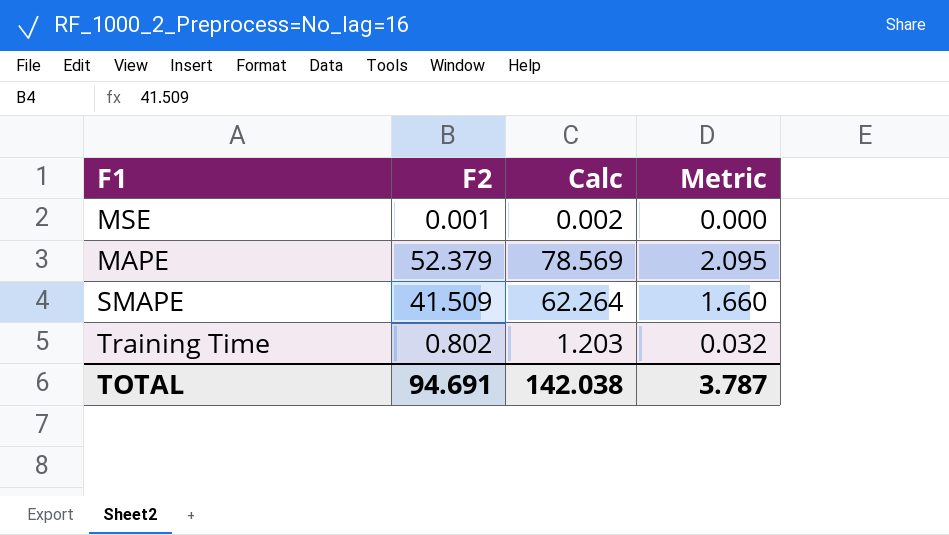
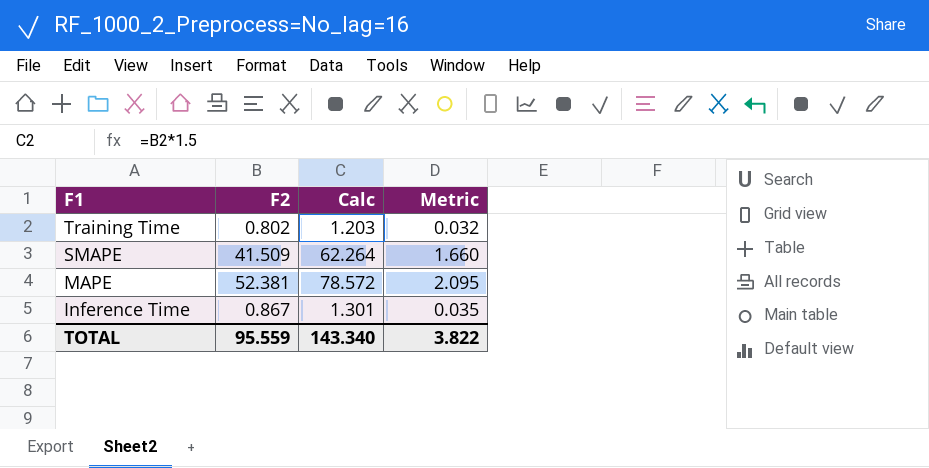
row order: none -> F1 descending
row MSE: 0.001 | 0.002 | 0.000 -> none
MAPE | F2: 52.379 -> 52.381
MAPE | Calc: 78.569 -> 78.572
row Inference Time: none -> 0.867 | 1.301 | 0.035
TOTAL | F2: 94.691 -> 95.559
TOTAL | Calc: 142.038 -> 143.340
TOTAL | Metric: 3.787 -> 3.822

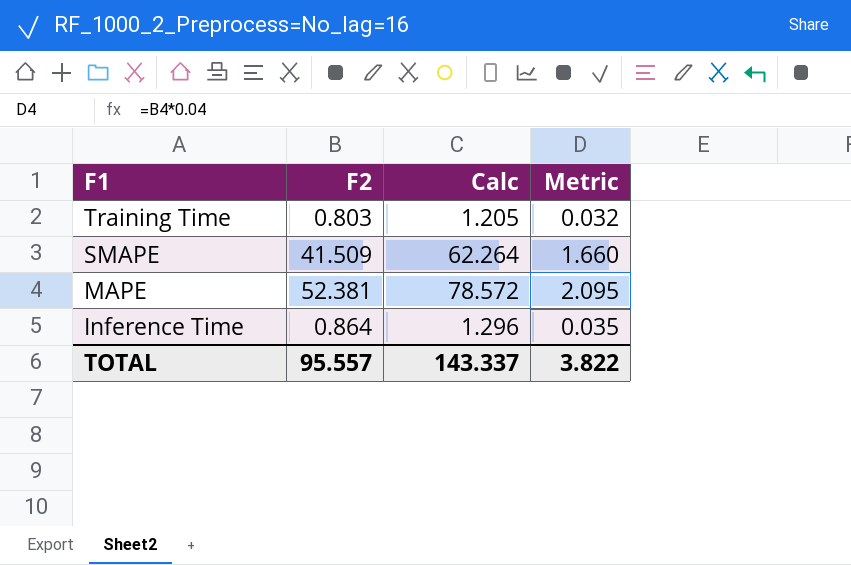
Training Time | F2: 0.802 -> 0.803
Training Time | Calc: 1.203 -> 1.205
Inference Time | F2: 0.867 -> 0.864
Inference Time | Calc: 1.301 -> 1.296
TOTAL | F2: 95.559 -> 95.557
TOTAL | Calc: 143.340 -> 143.337

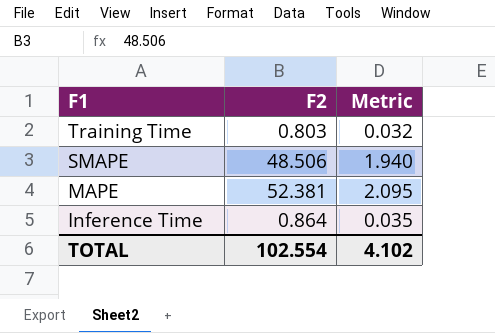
column Calc | formula: [F2] * 1.5 -> none
SMAPE | F2: 41.509 -> 48.506
SMAPE | Metric: 1.660 -> 1.940
TOTAL | F2: 95.557 -> 102.554
TOTAL | Metric: 3.822 -> 4.102

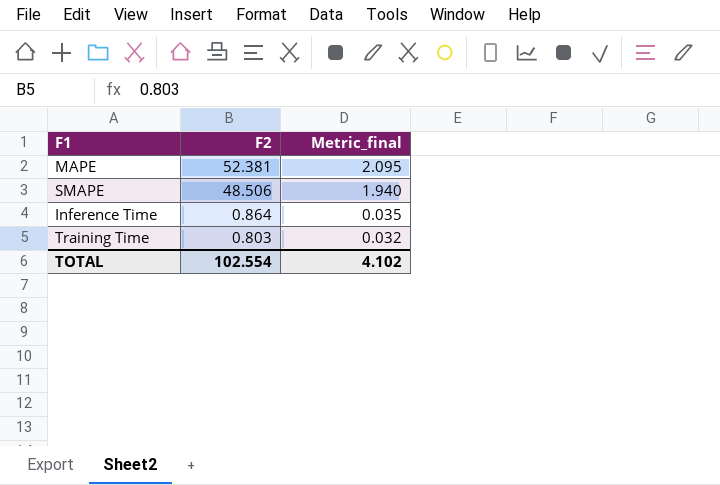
row order: F1 descending -> F2 descending
column name: Metric -> Metric_final

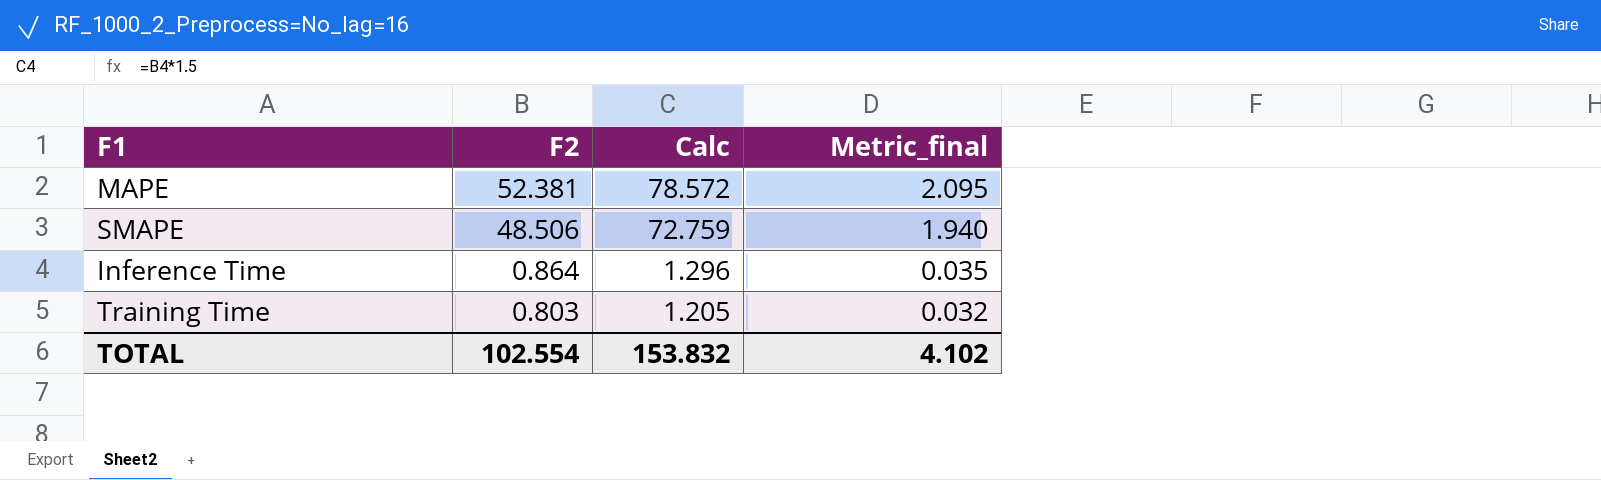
column Calc | formula: none -> [F2] * 1.5

